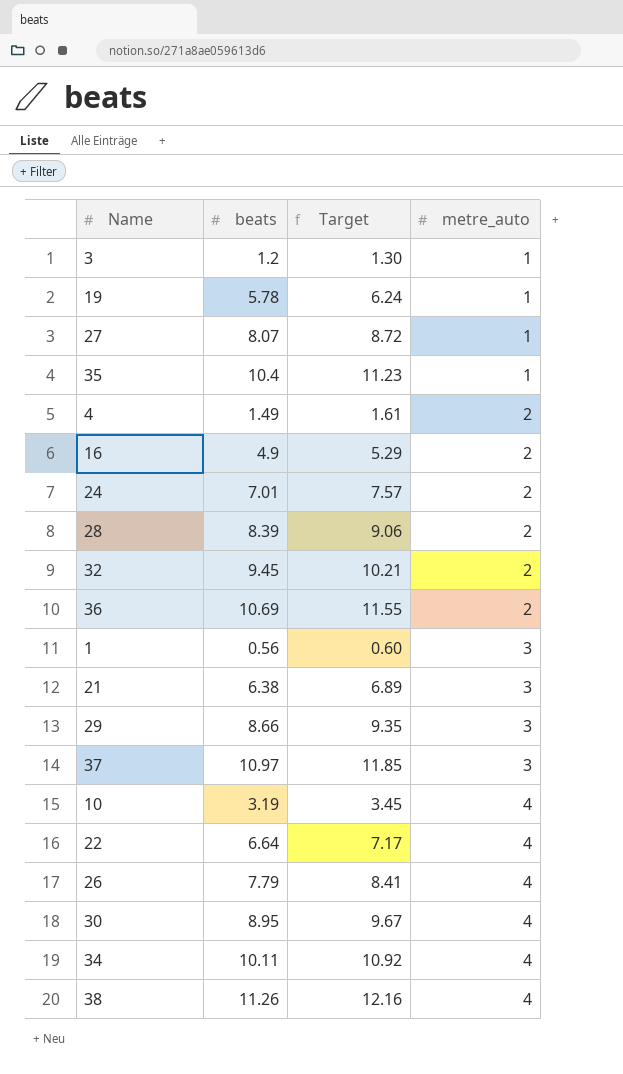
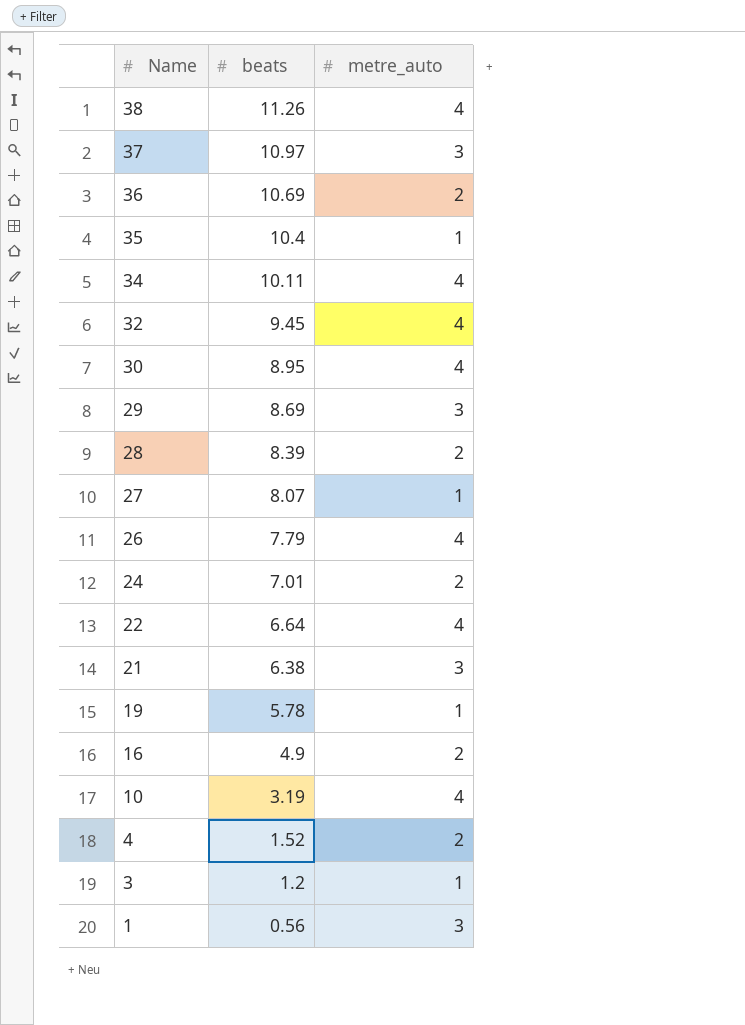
row order: metre_auto ascending -> Name descending
column Target | formula: [beats] * 1.08 -> none
32 | metre_auto: 2 -> 4
29 | beats: 8.66 -> 8.69
4 | beats: 1.49 -> 1.52

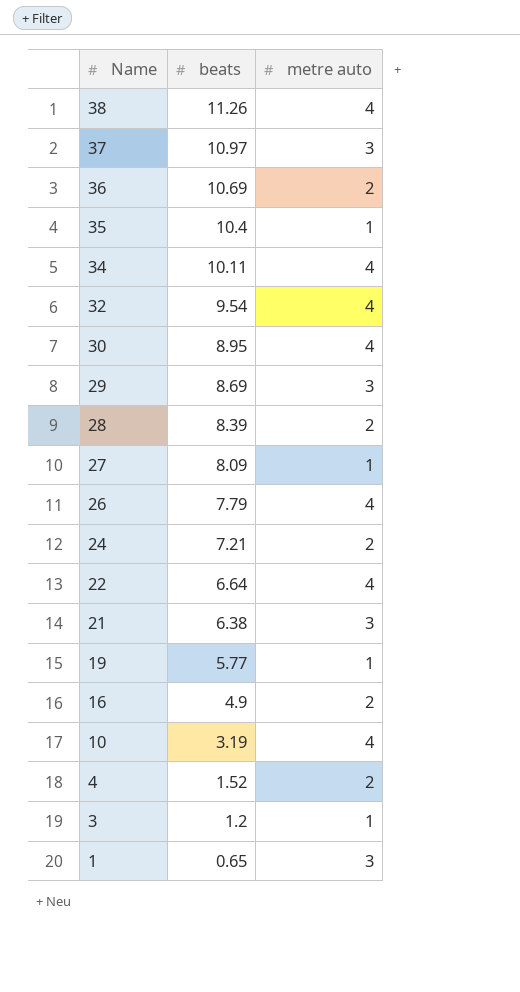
column name: metre_auto -> metre auto
32 | beats: 9.45 -> 9.54
27 | beats: 8.07 -> 8.09
24 | beats: 7.01 -> 7.21
19 | beats: 5.78 -> 5.77
1 | beats: 0.56 -> 0.65

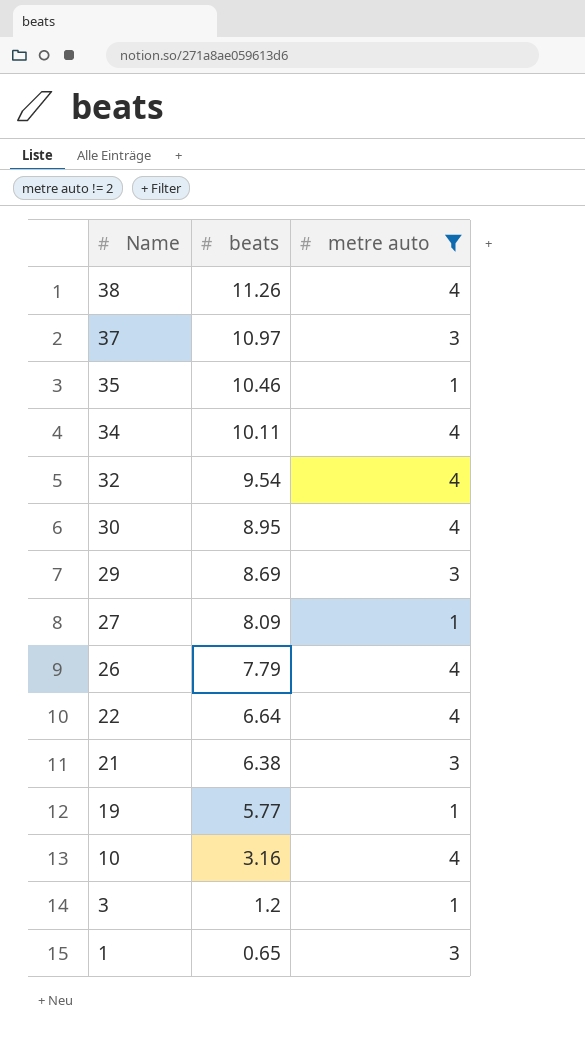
filter: none -> metre auto != 2
35 | beats: 10.4 -> 10.46
10 | beats: 3.19 -> 3.16

